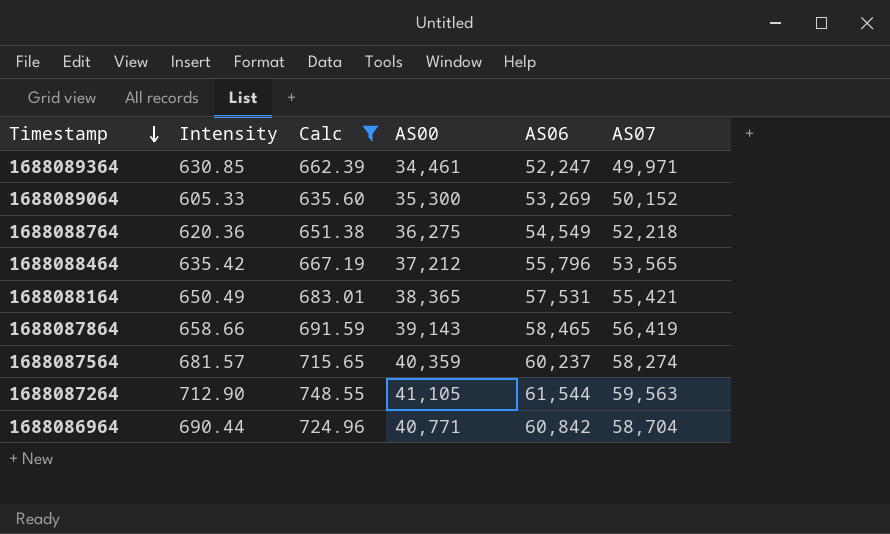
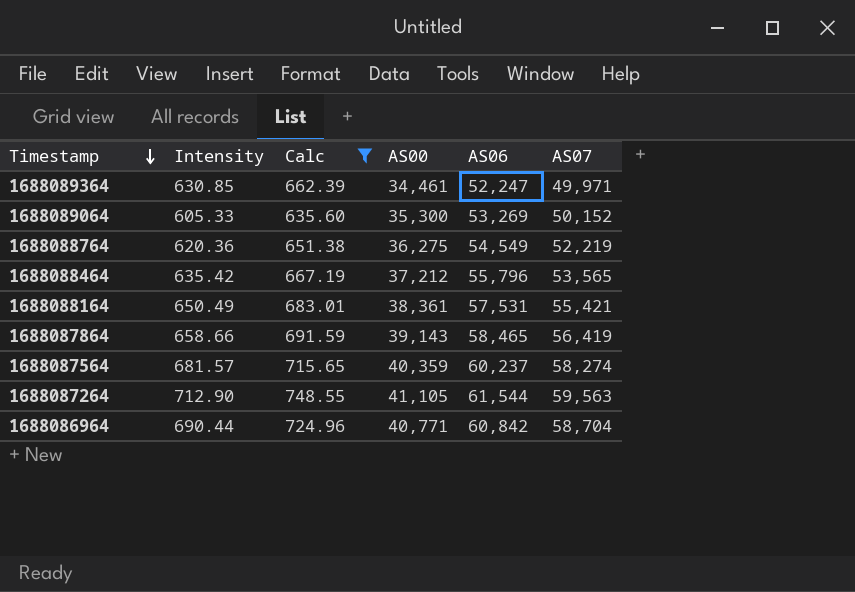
1688088764 | AS07: 52,218 -> 52,219
1688088164 | AS00: 38,365 -> 38,361

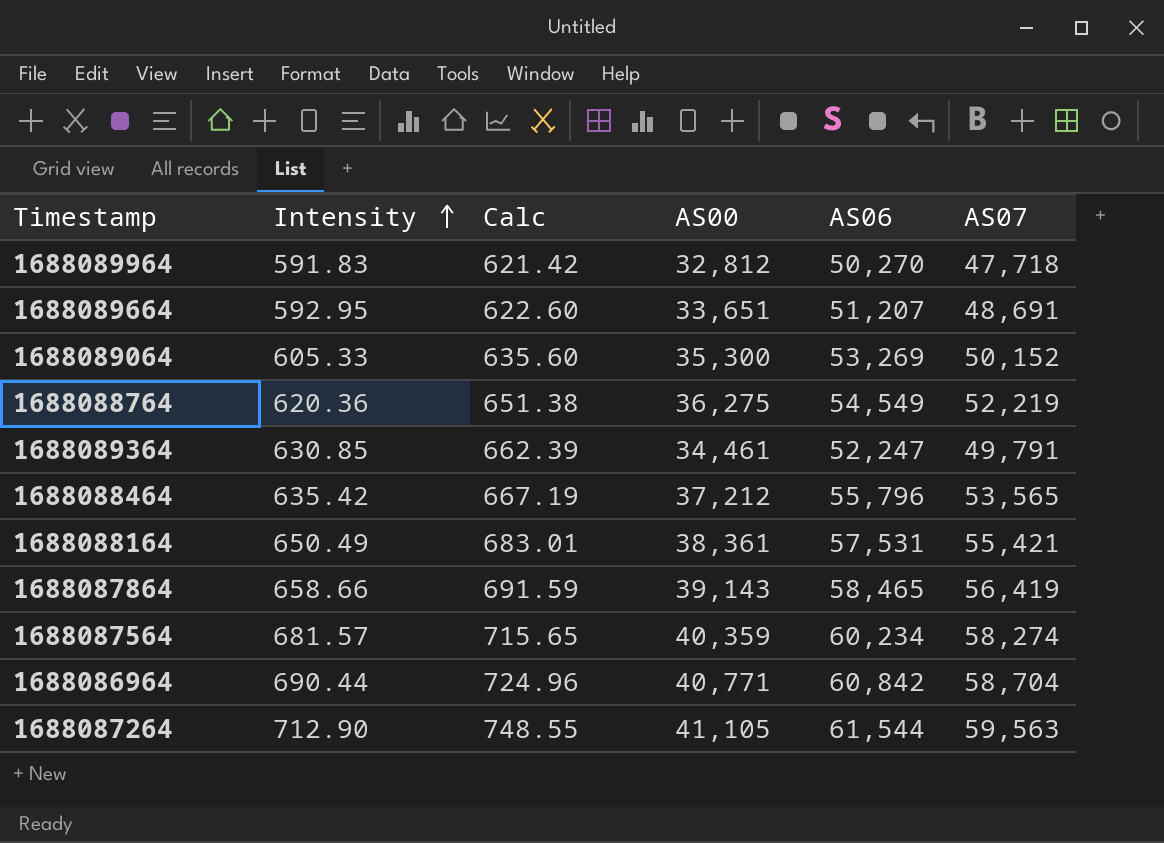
filter: Calc >= 635.60 -> none
row order: Timestamp descending -> Intensity ascending
1688089364 | AS07: 49,971 -> 49,791
1688087564 | AS06: 60,237 -> 60,234

